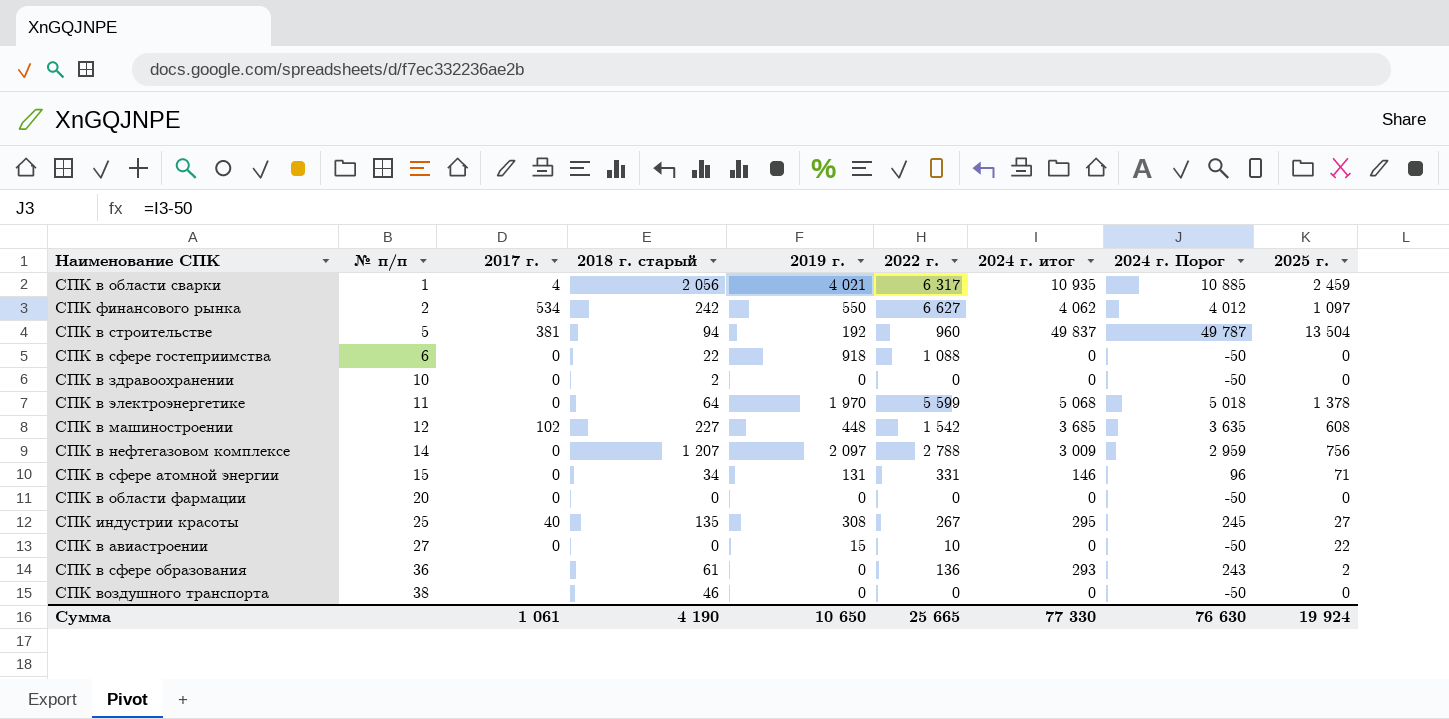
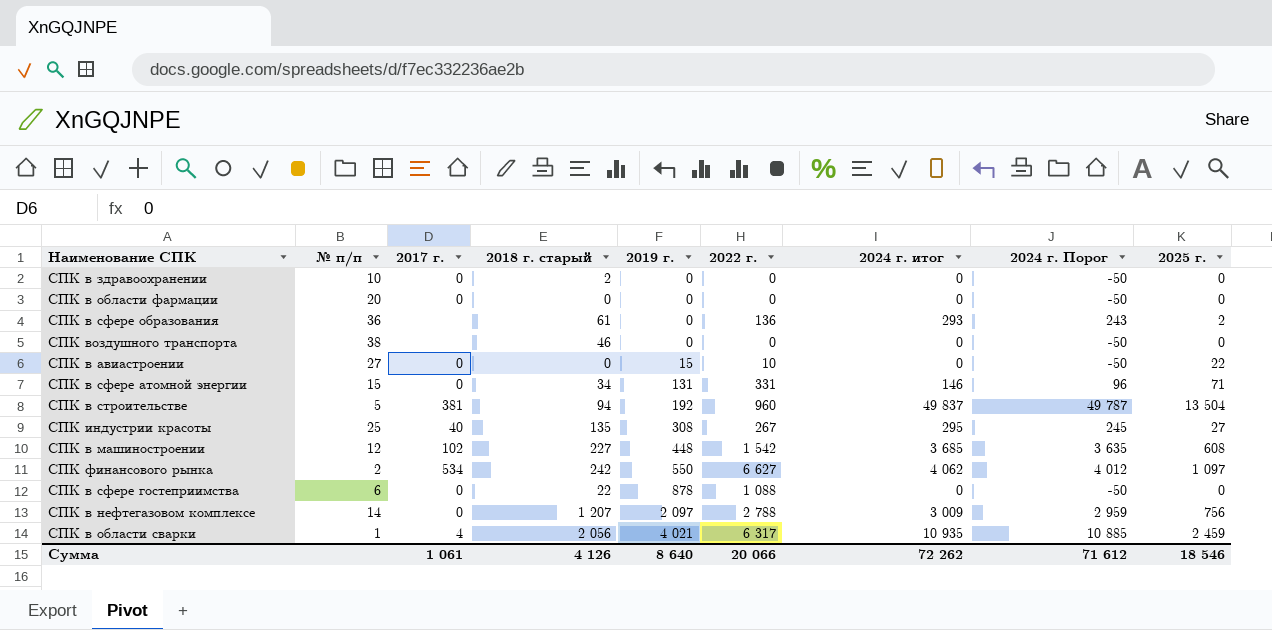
row order: № п/п ascending -> 2019 г. ascending
row СПК в электроэнергетике: 11 | 0 | 64 | 1 970 | 5 599 | 5 068 | 5 018 | 1 378 -> none
СПК в сфере гостеприимства | 2019 г.: 918 -> 878
Сумма | 2018 г. старый: 4 190 -> 4 126
Сумма | 2019 г.: 10 650 -> 8 640
Сумма | 2022 г.: 25 665 -> 20 066
Сумма | 2024 г. итог: 77 330 -> 72 262
Сумма | 2024 г. Порог: 76 630 -> 71 612
Сумма | 2025 г.: 19 924 -> 18 546

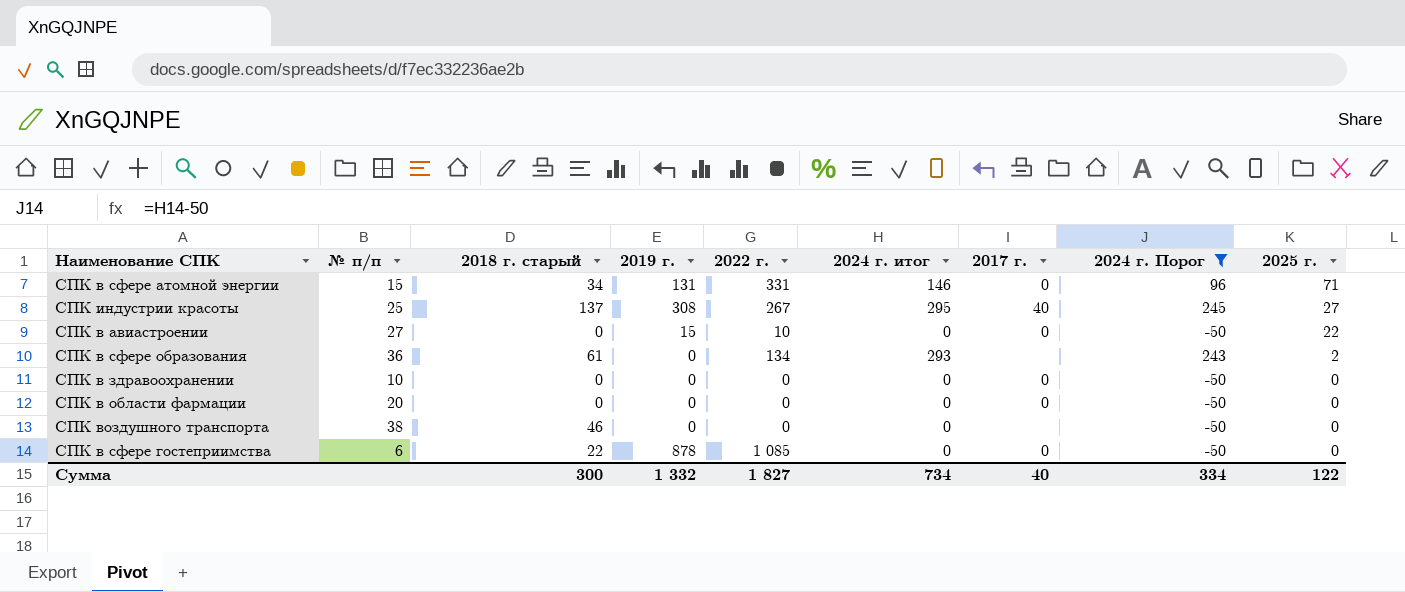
filter: none -> 2024 г. Порог <= 245
row order: 2019 г. ascending -> 2025 г. descending
column 2017 г. | position: 3 -> 7
СПК индустрии красоты | 2018 г. старый: 135 -> 137
СПК в сфере образования | 2022 г.: 136 -> 134
СПК в здравоохранении | 2018 г. старый: 2 -> 0
СПК в сфере гостеприимства | 2022 г.: 1 088 -> 1 085
Сумма | 2018 г. старый: 4 126 -> 300
Сумма | 2019 г.: 8 640 -> 1 332
Сумма | 2022 г.: 20 066 -> 1 827
Сумма | 2024 г. итог: 72 262 -> 734
Сумма | 2017 г.: 1 061 -> 40
Сумма | 2024 г. Порог: 71 612 -> 334
Сумма | 2025 г.: 18 546 -> 122

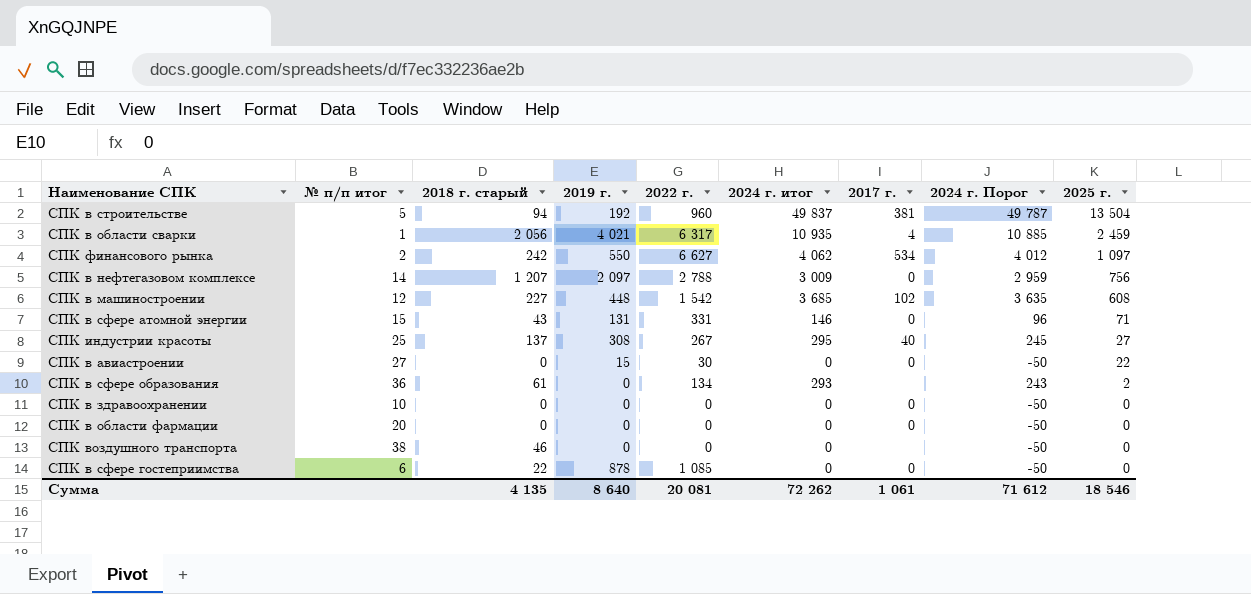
filter: 2024 г. Порог <= 245 -> none
column name: № п/п -> № п/п итог
СПК в сфере атомной энергии | 2018 г. старый: 34 -> 43
СПК в авиастроении | 2022 г.: 10 -> 30
Сумма | 2018 г. старый: 300 -> 4 135
Сумма | 2019 г.: 1 332 -> 8 640
Сумма | 2022 г.: 1 827 -> 20 081
Сумма | 2024 г. итог: 734 -> 72 262
Сумма | 2017 г.: 40 -> 1 061
Сумма | 2024 г. Порог: 334 -> 71 612
Сумма | 2025 г.: 122 -> 18 546

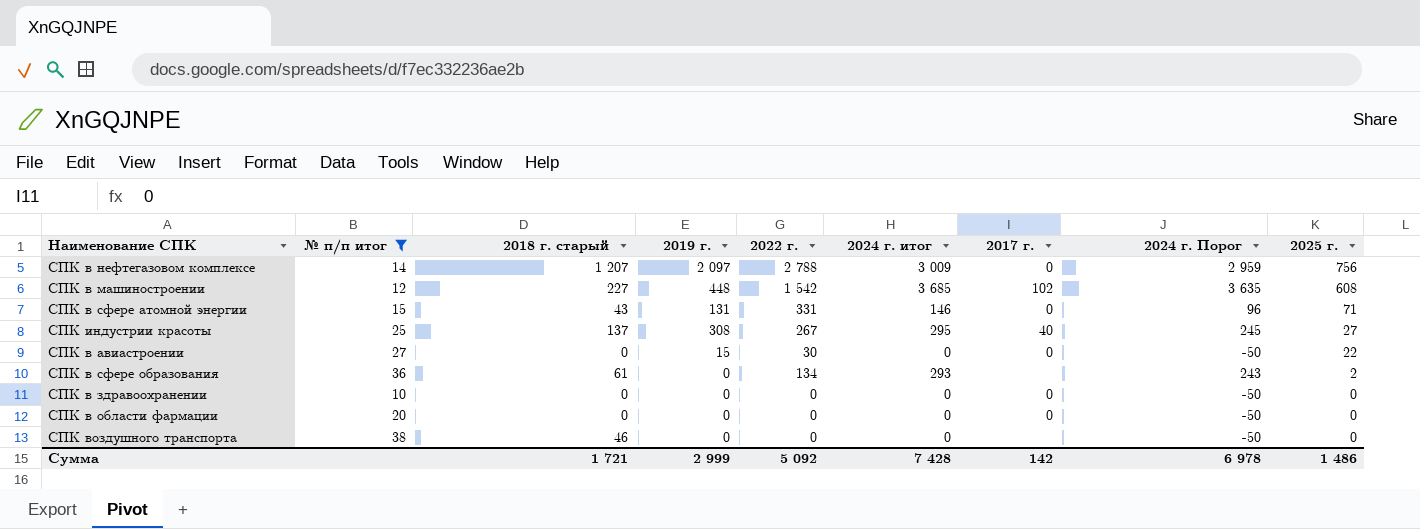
filter: none -> № п/п итог >= 10
Сумма | 2018 г. старый: 4 135 -> 1 721
Сумма | 2019 г.: 8 640 -> 2 999
Сумма | 2022 г.: 20 081 -> 5 092
Сумма | 2024 г. итог: 72 262 -> 7 428
Сумма | 2017 г.: 1 061 -> 142
Сумма | 2024 г. Порог: 71 612 -> 6 978
Сумма | 2025 г.: 18 546 -> 1 486

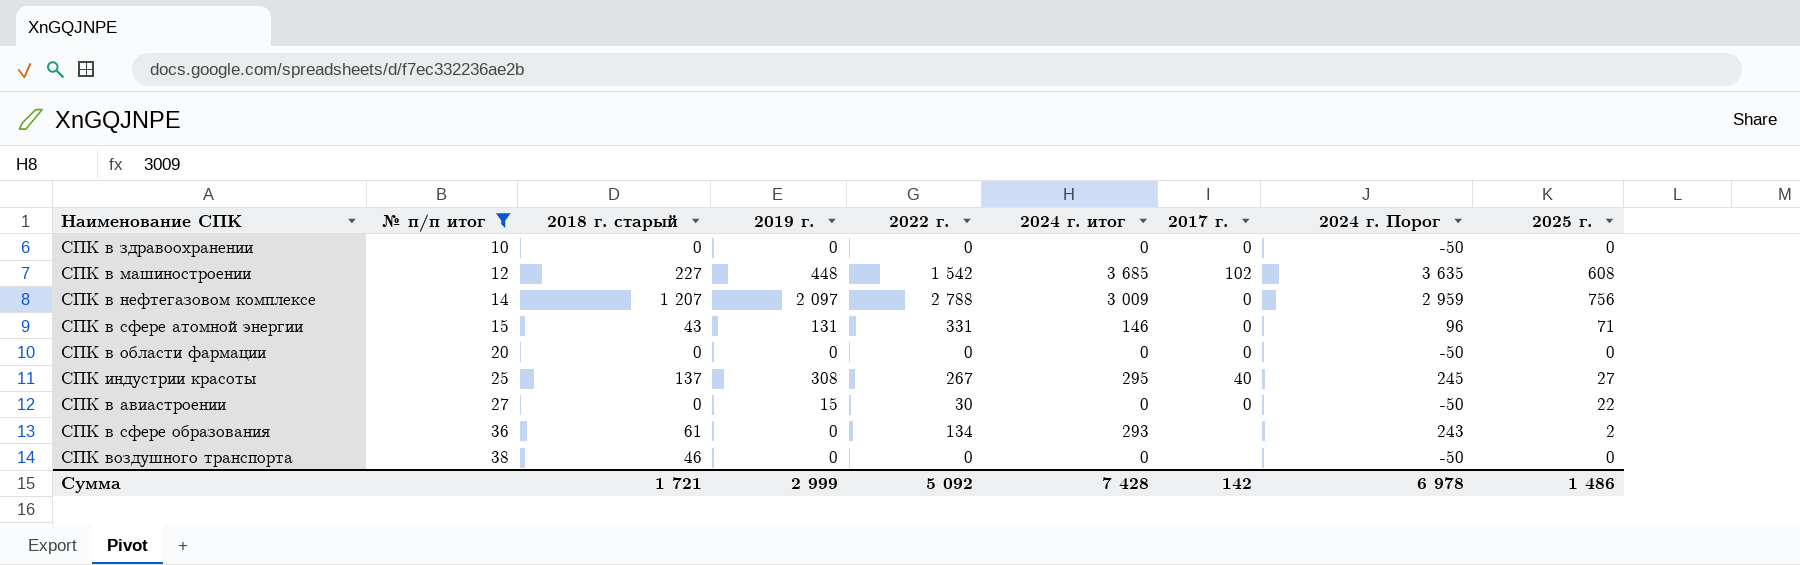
row order: 2025 г. descending -> № п/п итог ascending

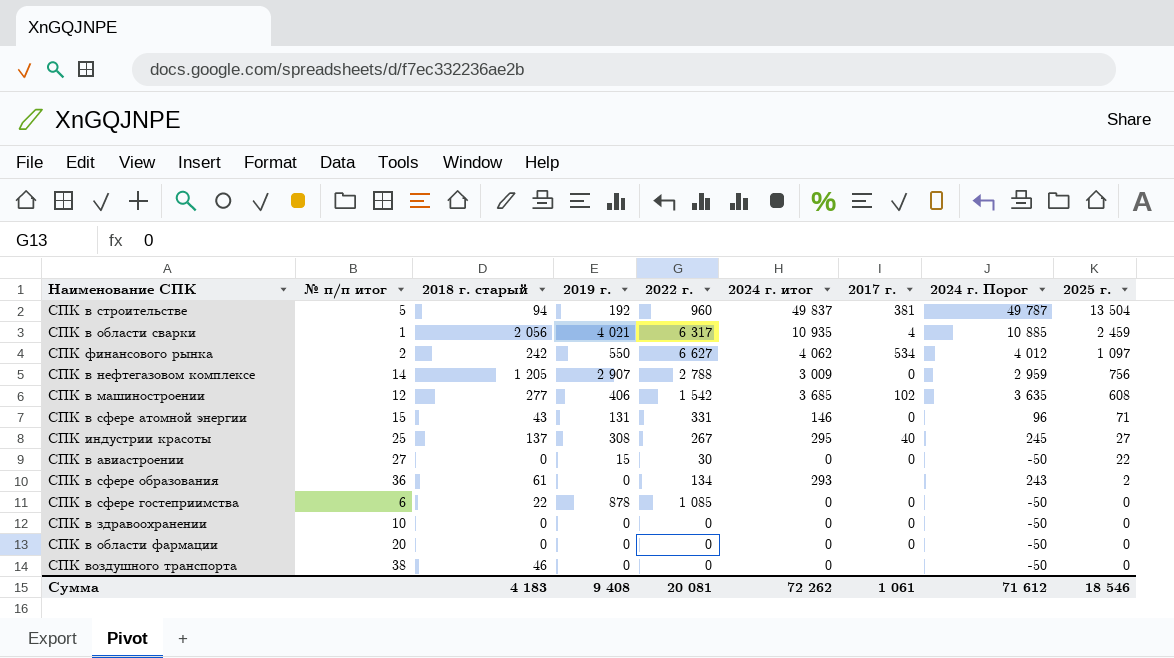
filter: № п/п итог >= 10 -> none
row order: № п/п итог ascending -> 2025 г. descending
СПК в нефтегазовом комплексе | 2018 г. старый: 1 207 -> 1 205
СПК в нефтегазовом комплексе | 2019 г.: 2 097 -> 2 907
СПК в машиностроении | 2018 г. старый: 227 -> 277
СПК в машиностроении | 2019 г.: 448 -> 406
Сумма | 2018 г. старый: 1 721 -> 4 183
Сумма | 2019 г.: 2 999 -> 9 408
Сумма | 2022 г.: 5 092 -> 20 081
Сумма | 2024 г. итог: 7 428 -> 72 262
Сумма | 2017 г.: 142 -> 1 061
Сумма | 2024 г. Порог: 6 978 -> 71 612
Сумма | 2025 г.: 1 486 -> 18 546

